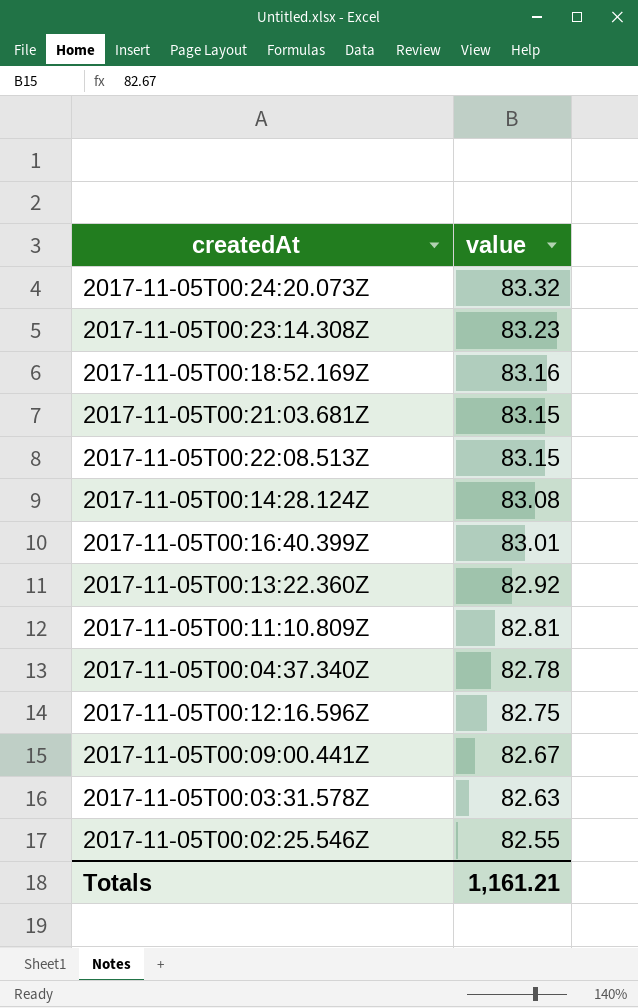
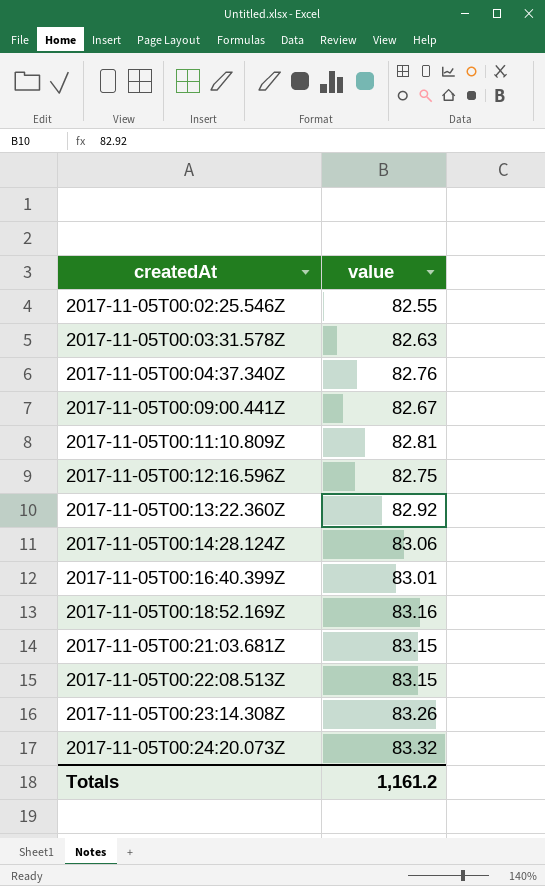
row order: value descending -> createdAt ascending
2017-11-05T00:04:37.340Z | value: 82.78 -> 82.76
2017-11-05T00:14:28.124Z | value: 83.08 -> 83.06
2017-11-05T00:23:14.308Z | value: 83.23 -> 83.26
Totals | value: 1,161.21 -> 1,161.2

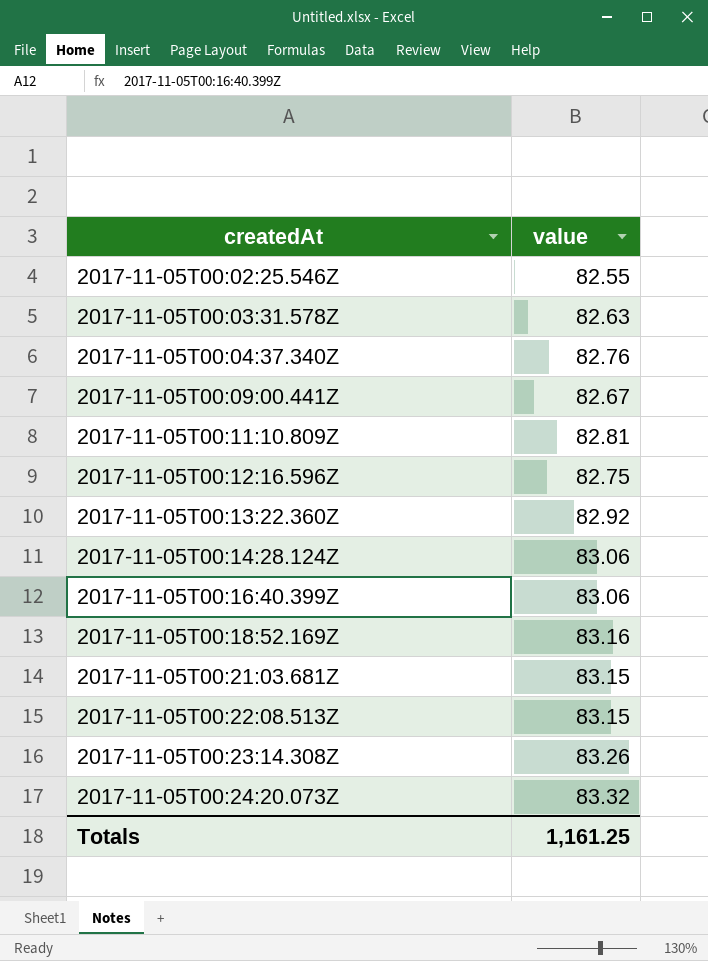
2017-11-05T00:16:40.399Z | value: 83.01 -> 83.06
Totals | value: 1,161.2 -> 1,161.25

